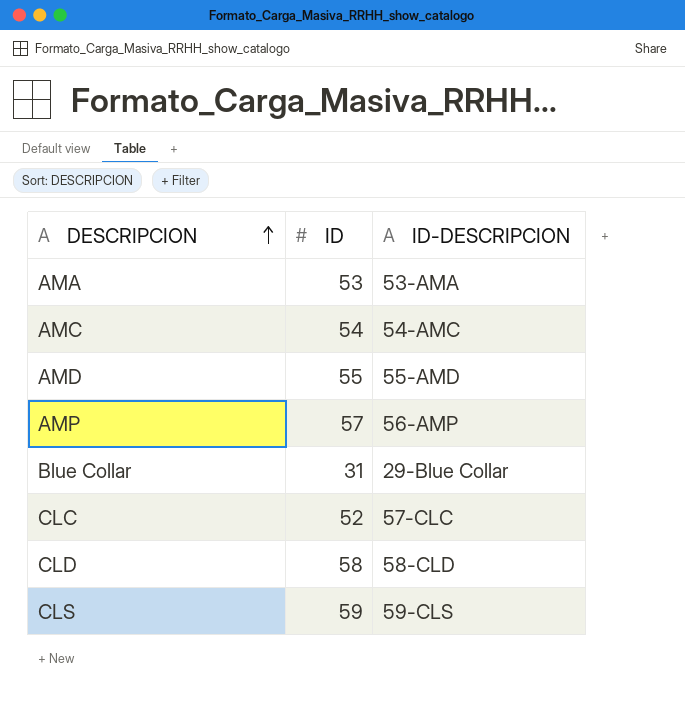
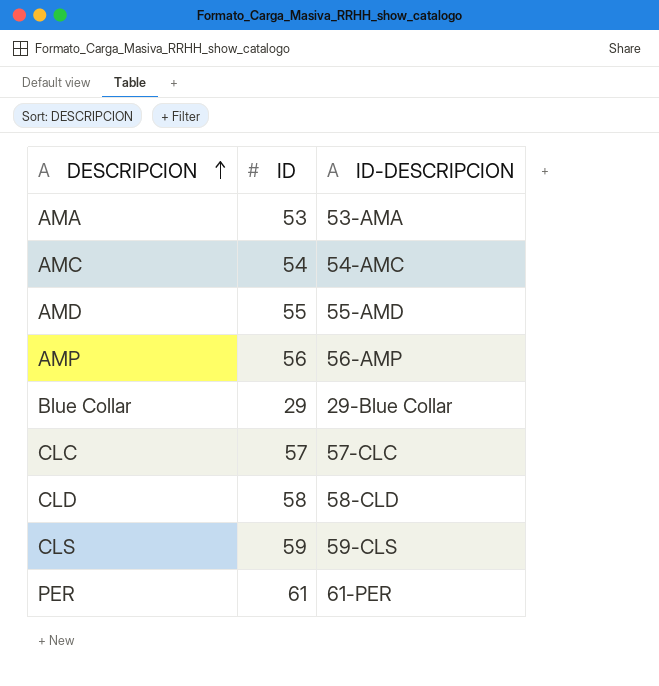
AMP | ID: 57 -> 56
Blue Collar | ID: 31 -> 29
CLC | ID: 52 -> 57
row PER: none -> 61 | 61-PER

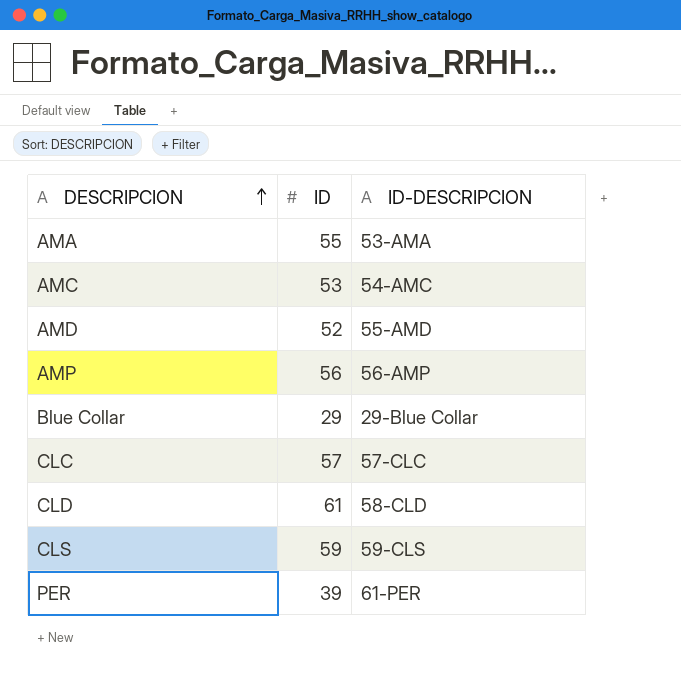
AMA | ID: 53 -> 55
AMC | ID: 54 -> 53
AMD | ID: 55 -> 52
CLD | ID: 58 -> 61
PER | ID: 61 -> 39

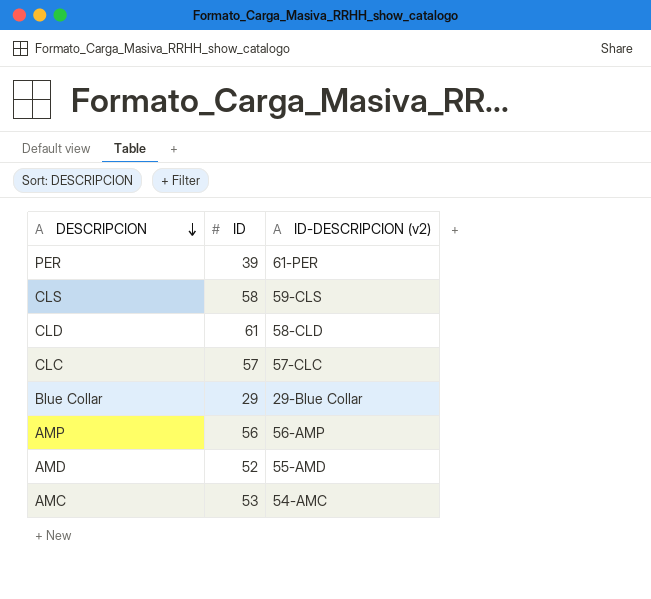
row order: DESCRIPCION ascending -> DESCRIPCION descending
column name: ID-DESCRIPCION -> ID-DESCRIPCION (v2)
row AMA: 55 | 53-AMA -> none
CLS | ID: 59 -> 58

